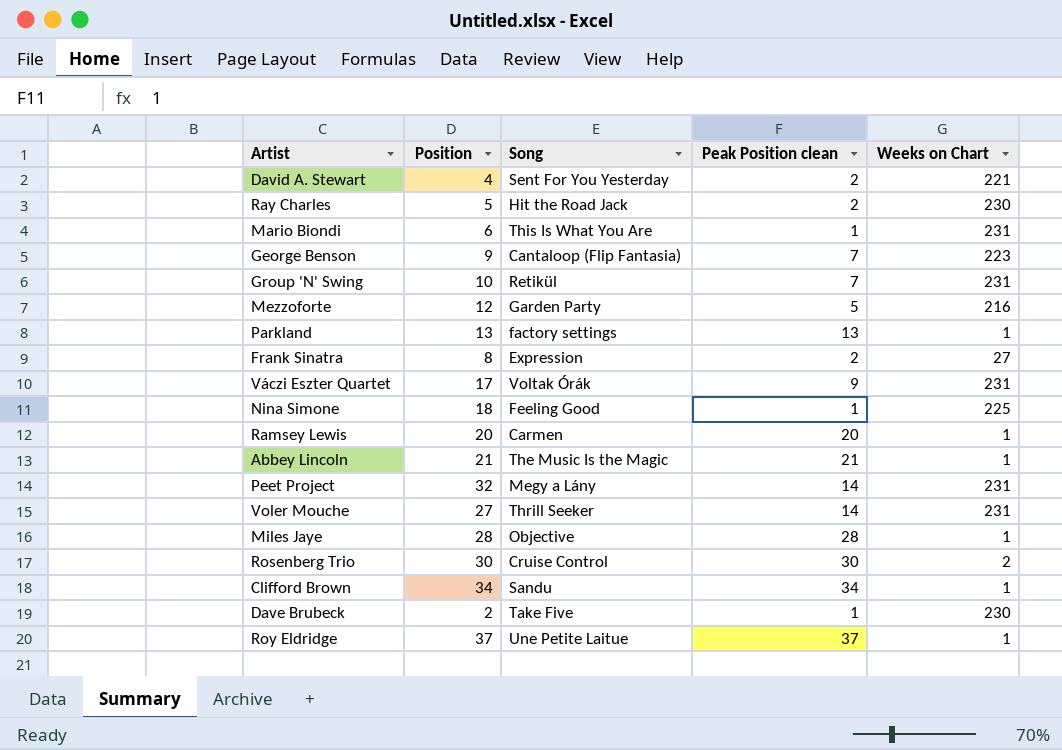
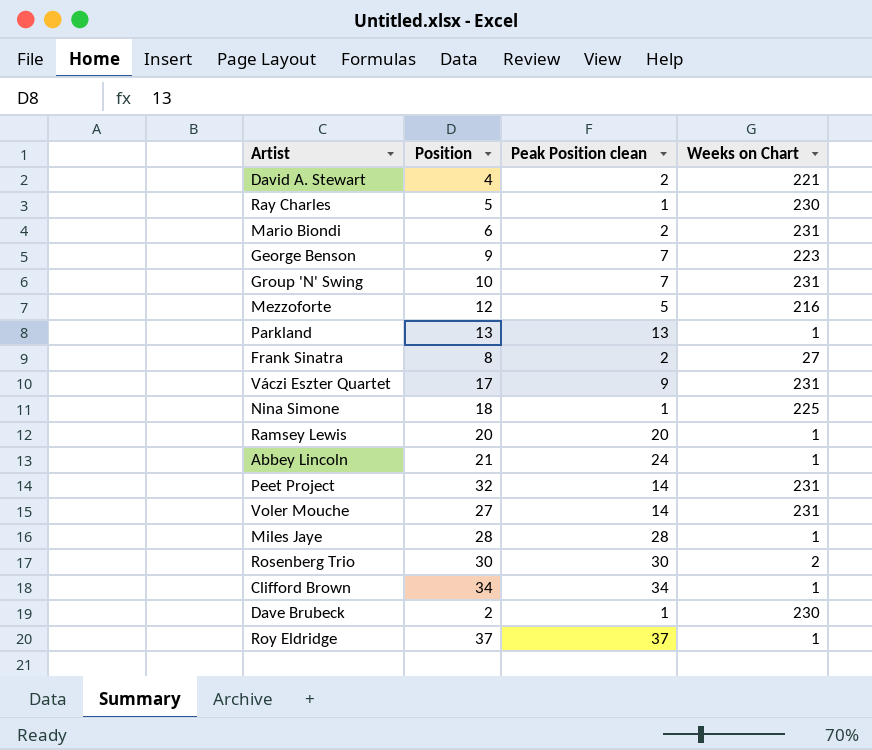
column Song | position: 3 -> none
Ray Charles | Peak Position clean: 2 -> 1
Mario Biondi | Peak Position clean: 1 -> 2
Abbey Lincoln | Peak Position clean: 21 -> 24

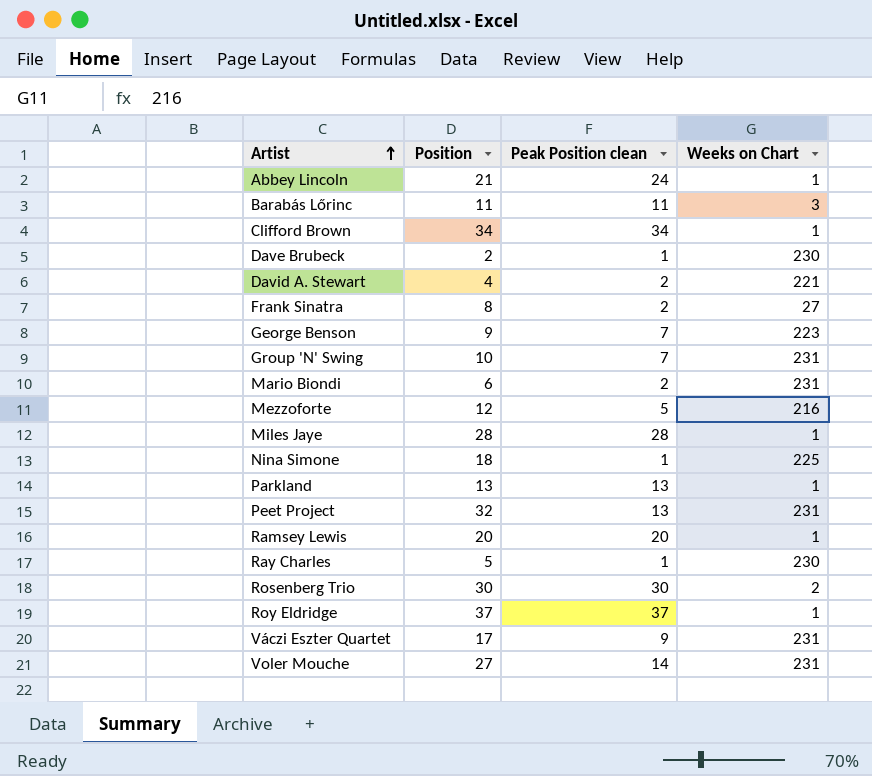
row order: none -> Artist ascending
row Barabás Lőrinc: none -> 11 | 11 | 3
Peet Project | Peak Position clean: 14 -> 13

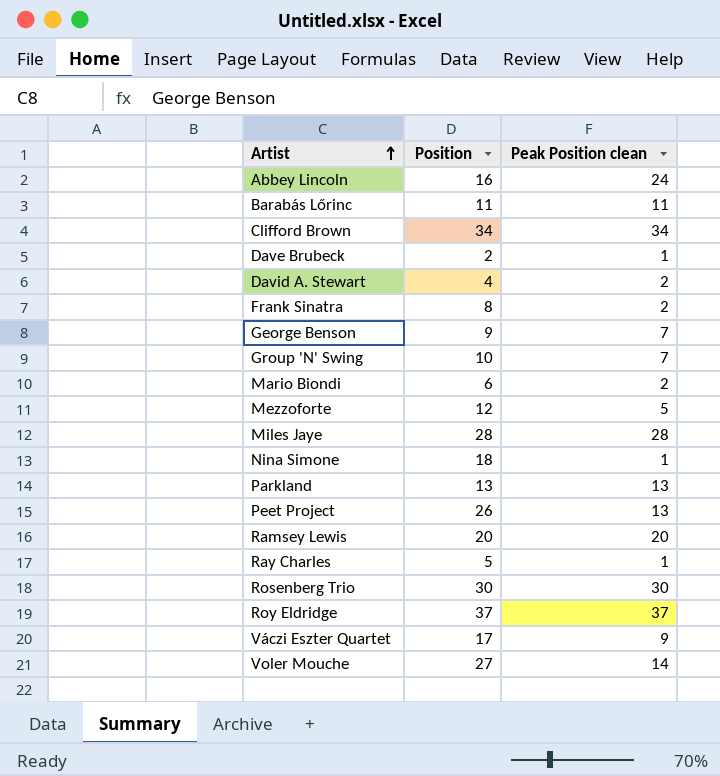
column Weeks on Chart | position: 4 -> none
Abbey Lincoln | Position: 21 -> 16
Peet Project | Position: 32 -> 26

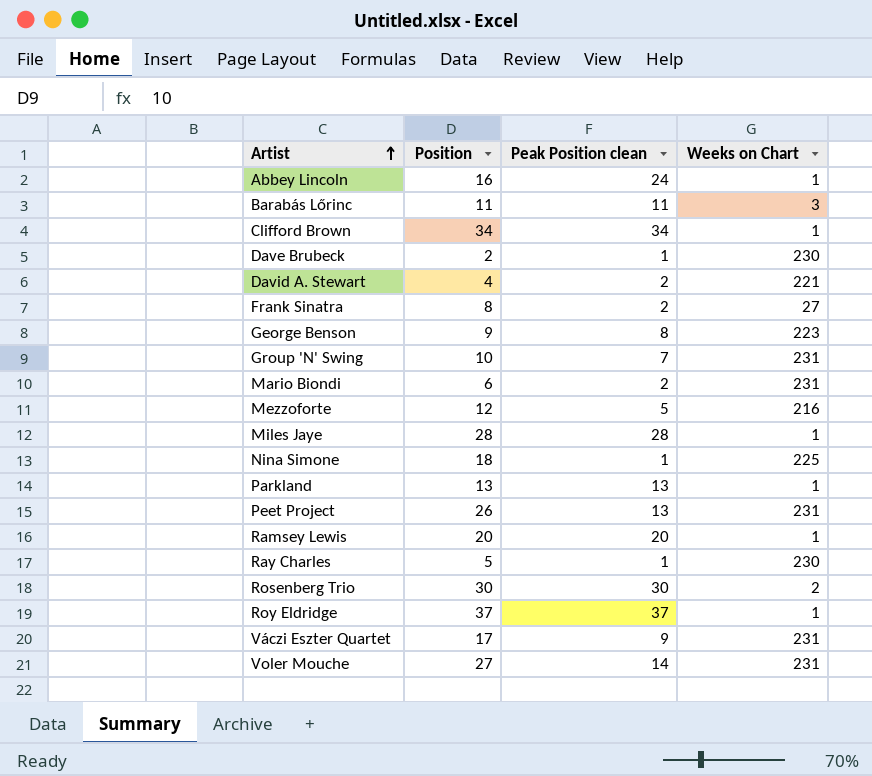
column Weeks on Chart | position: none -> 4
George Benson | Peak Position clean: 7 -> 8

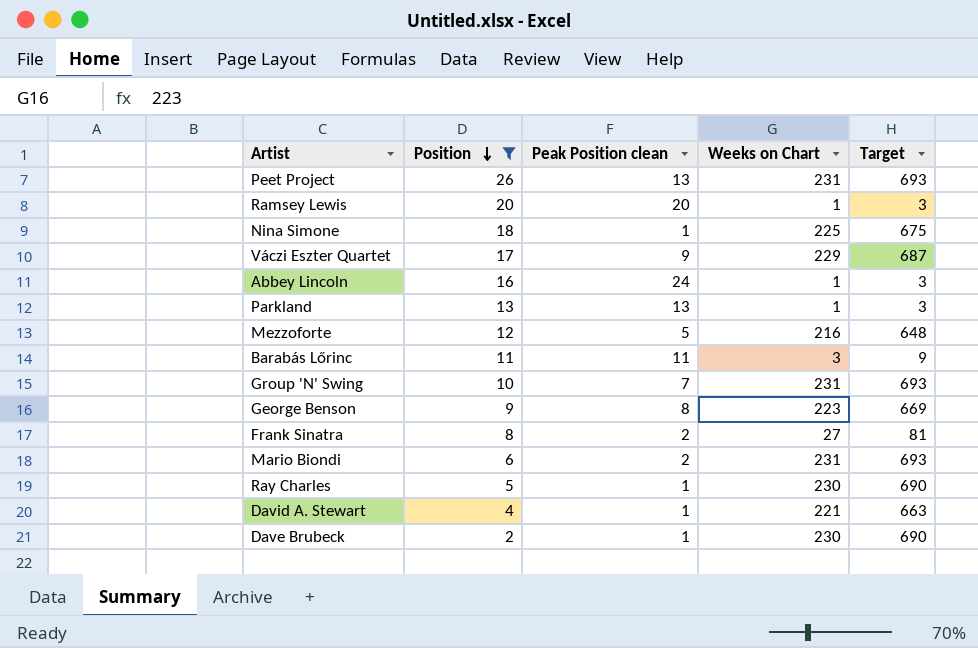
filter: none -> Position <= 26
row order: Artist ascending -> Position descending
column Target | formula: none -> [Weeks on Chart] * 3
Váczi Eszter Quartet | Weeks on Chart: 231 -> 229
David A. Stewart | Peak Position clean: 2 -> 1

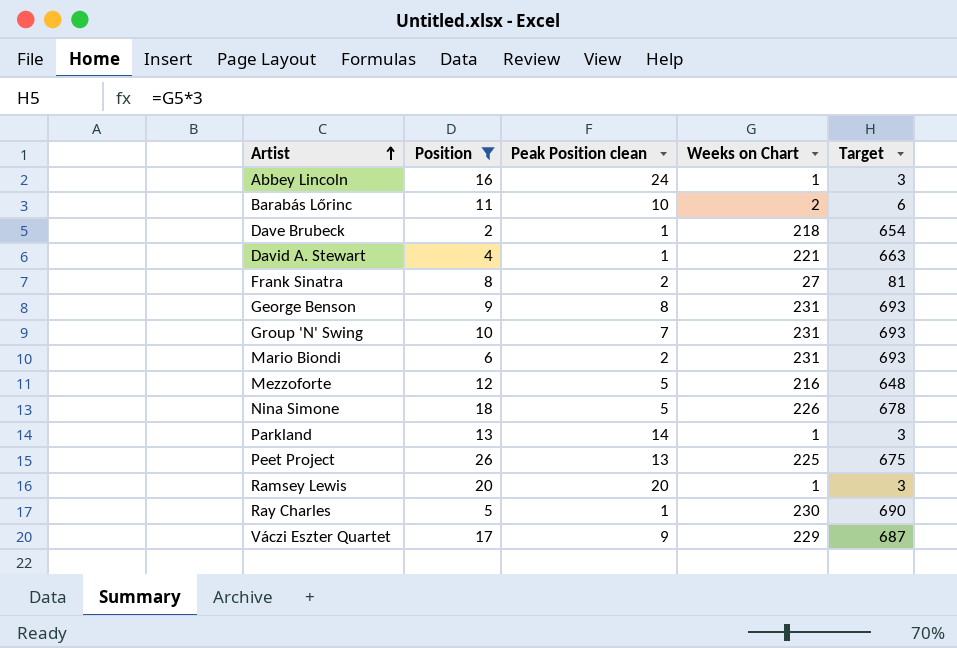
row order: Position descending -> Artist ascending
Barabás Lőrinc | Peak Position clean: 11 -> 10
Barabás Lőrinc | Weeks on Chart: 3 -> 2
Barabás Lőrinc | Target: 9 -> 6
Dave Brubeck | Weeks on Chart: 230 -> 218
Dave Brubeck | Target: 690 -> 654
George Benson | Weeks on Chart: 223 -> 231
George Benson | Target: 669 -> 693
Nina Simone | Peak Position clean: 1 -> 5
Nina Simone | Weeks on Chart: 225 -> 226
Nina Simone | Target: 675 -> 678
Parkland | Peak Position clean: 13 -> 14
Peet Project | Weeks on Chart: 231 -> 225
Peet Project | Target: 693 -> 675

